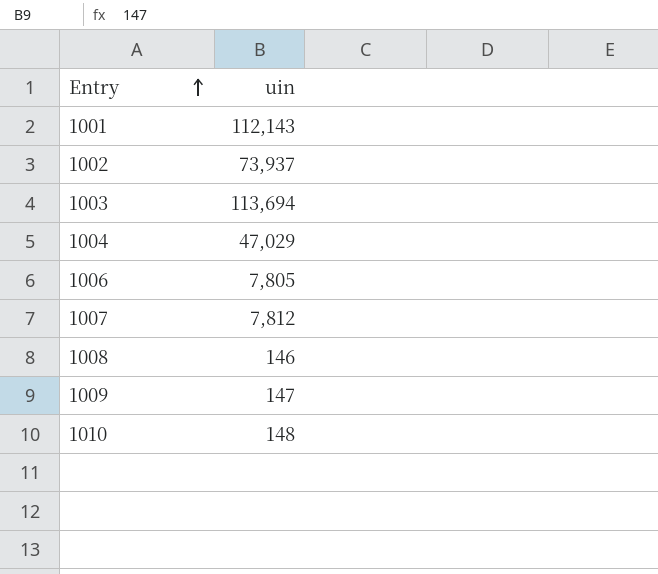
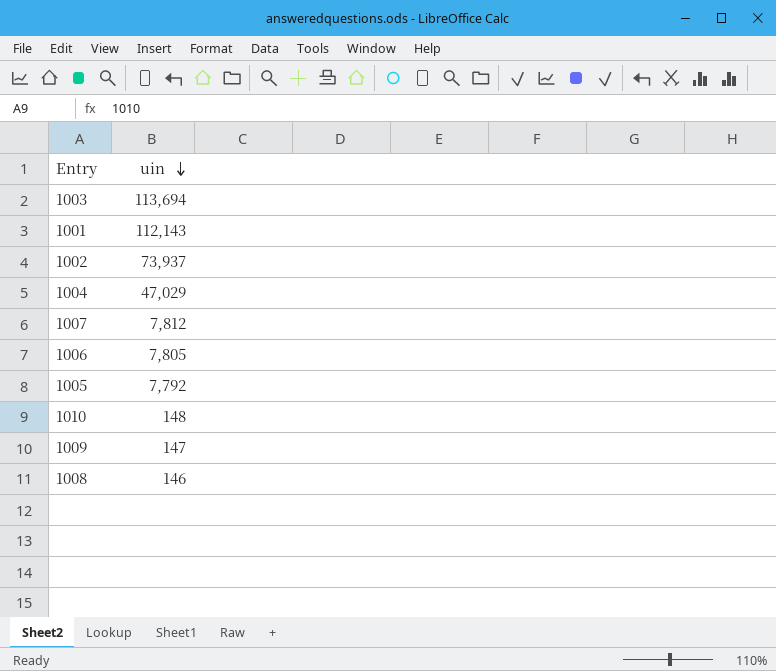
row order: Entry ascending -> uin descending
row 1005: none -> 7,792

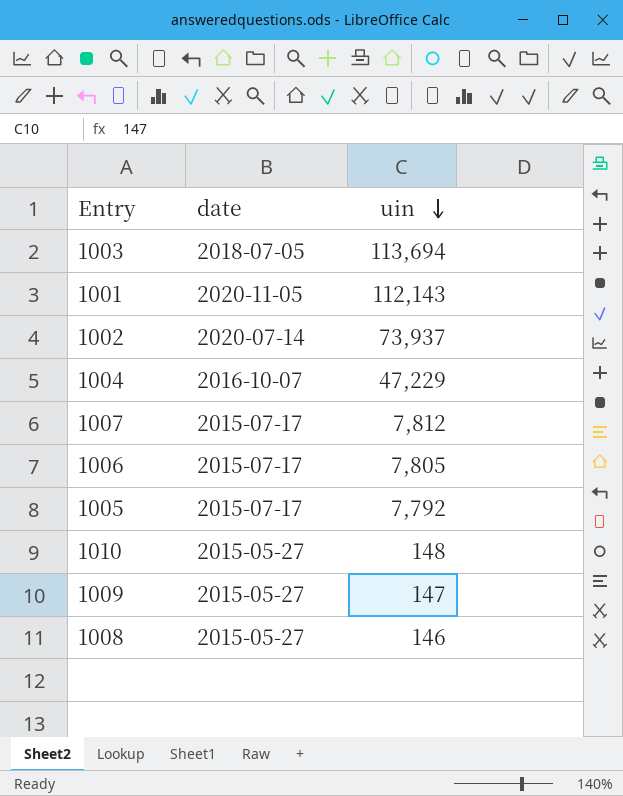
column date | position: none -> 2
1004 | uin: 47,029 -> 47,229

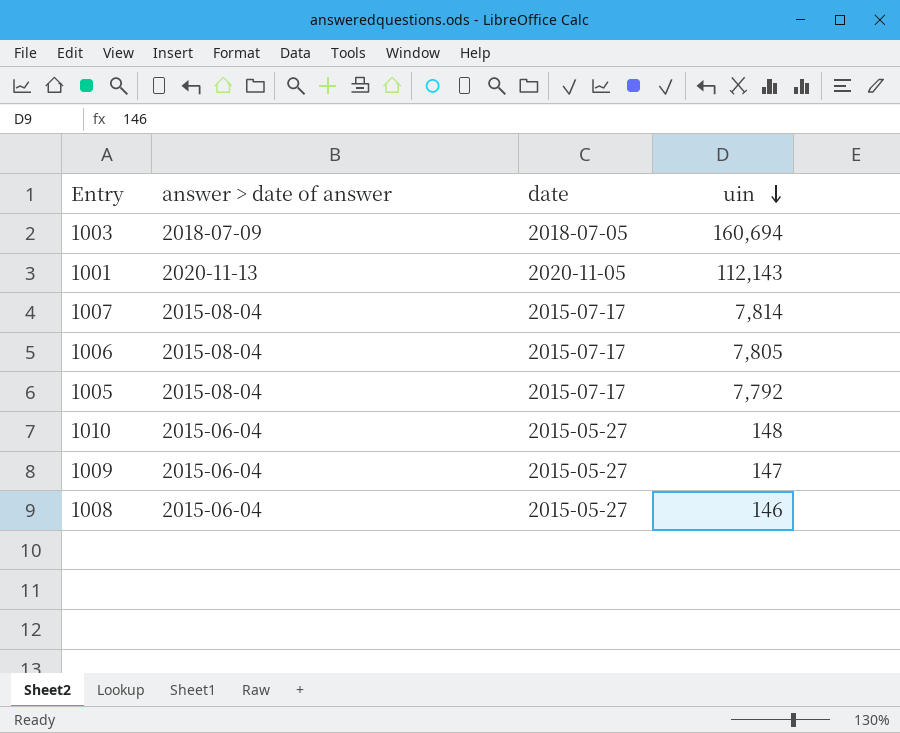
column answer > date of answer | position: none -> 2
row 1002: 2020-07-14 | 73,937 -> none
row 1004: 2016-10-07 | 47,229 -> none
1003 | uin: 113,694 -> 160,694
1007 | uin: 7,812 -> 7,814

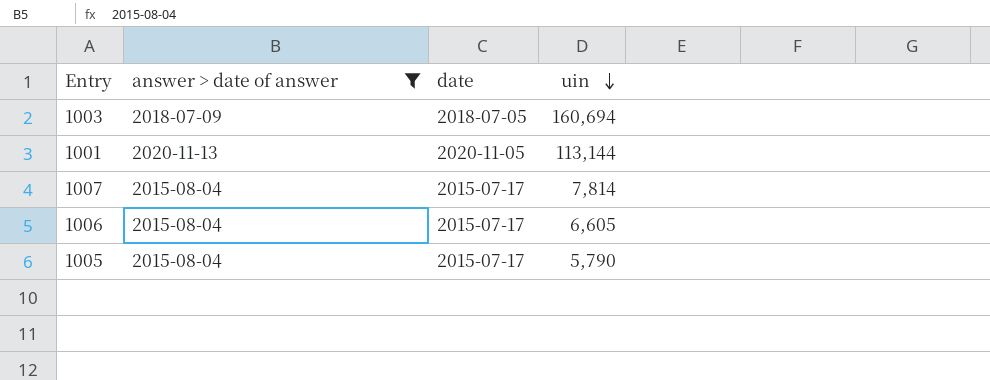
filter: none -> answer > date of answer != 2015-06-04
1001 | uin: 112,143 -> 113,144
1006 | uin: 7,805 -> 6,605
1005 | uin: 7,792 -> 5,790

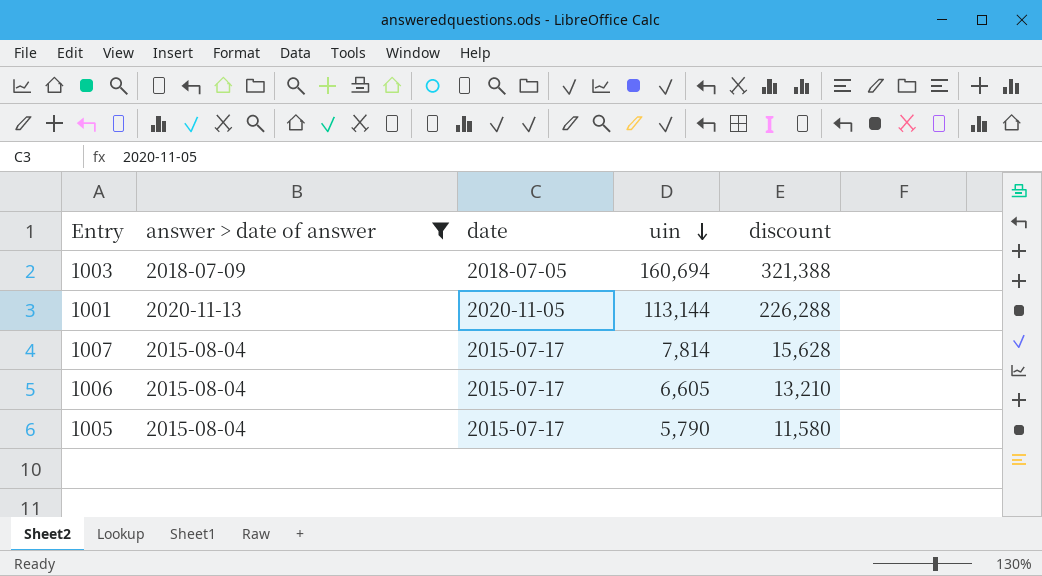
column discount | formula: none -> [uin] * 2

